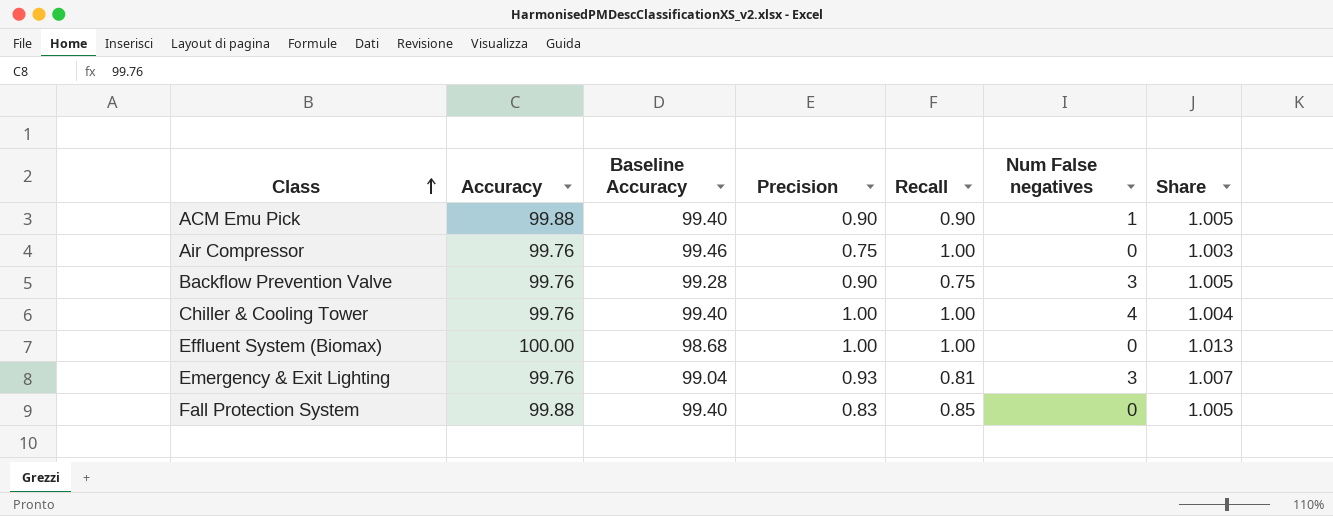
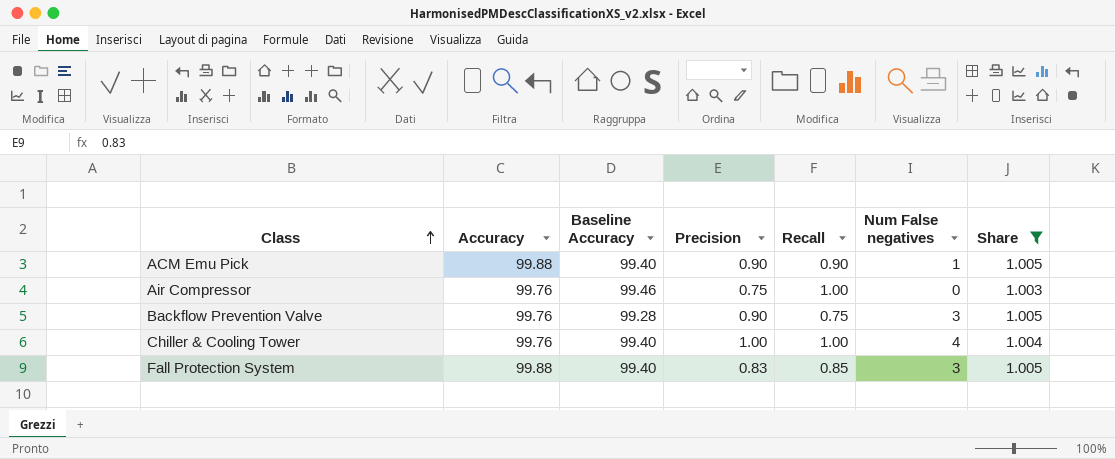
filter: none -> Share <= 1.005
Fall Protection System | Num False negatives: 0 -> 3

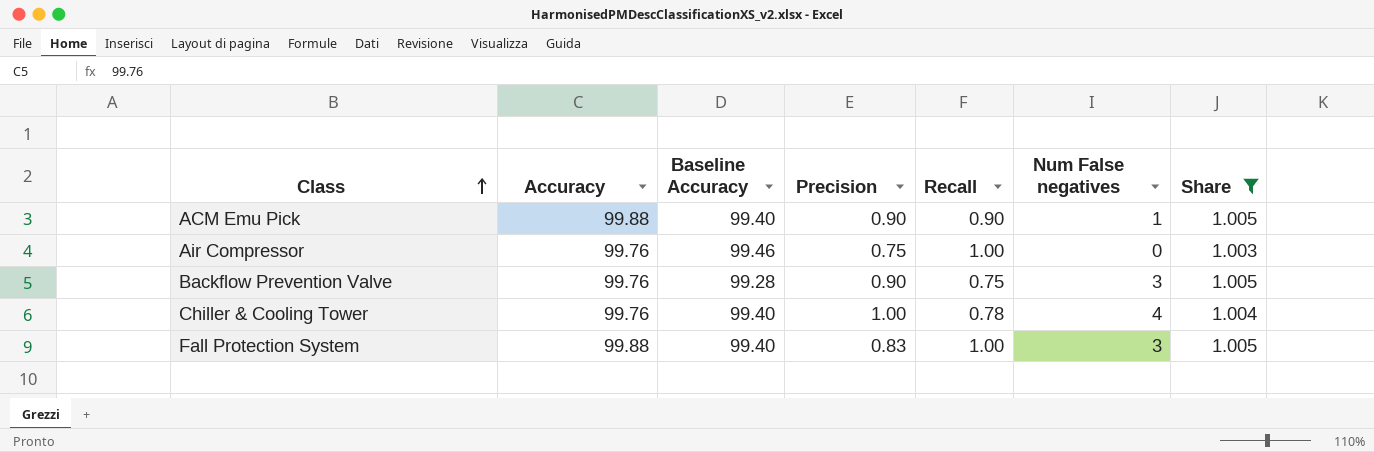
Chiller & Cooling Tower | Recall: 1.00 -> 0.78
Fall Protection System | Recall: 0.85 -> 1.00

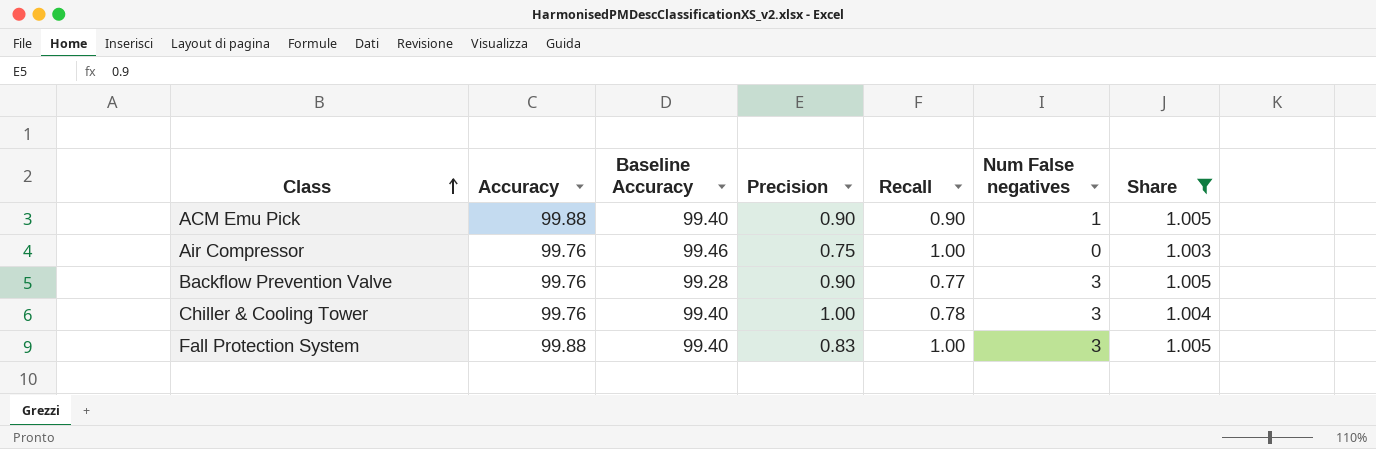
Backflow Prevention Valve | Recall: 0.75 -> 0.77
Chiller & Cooling Tower | Num False negatives: 4 -> 3

